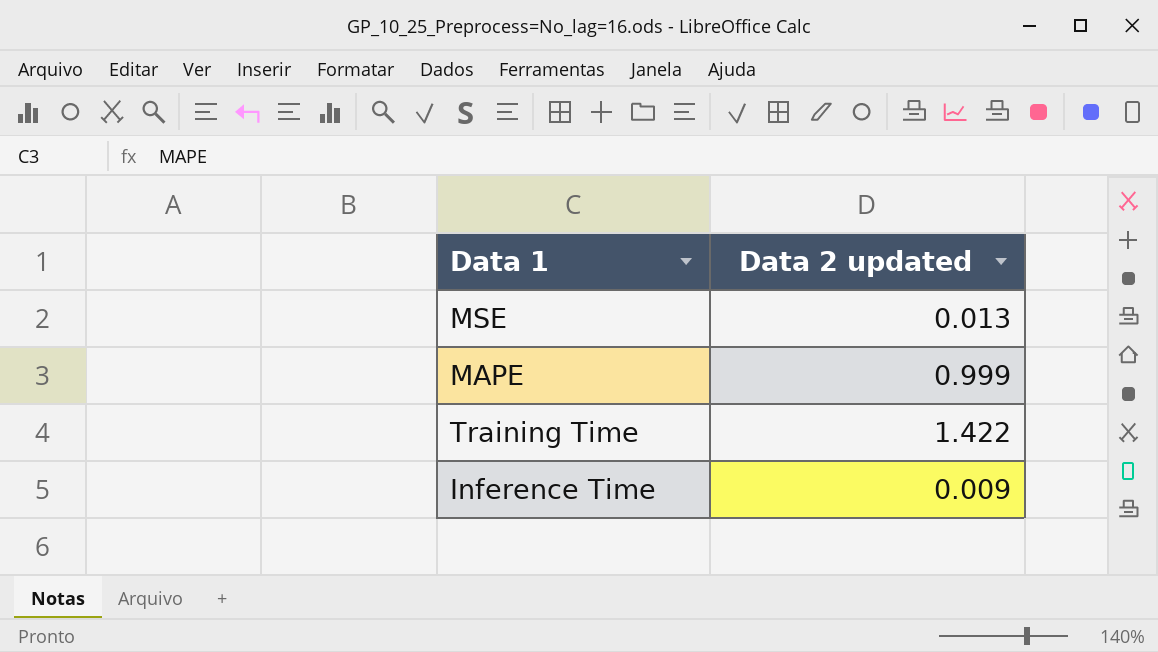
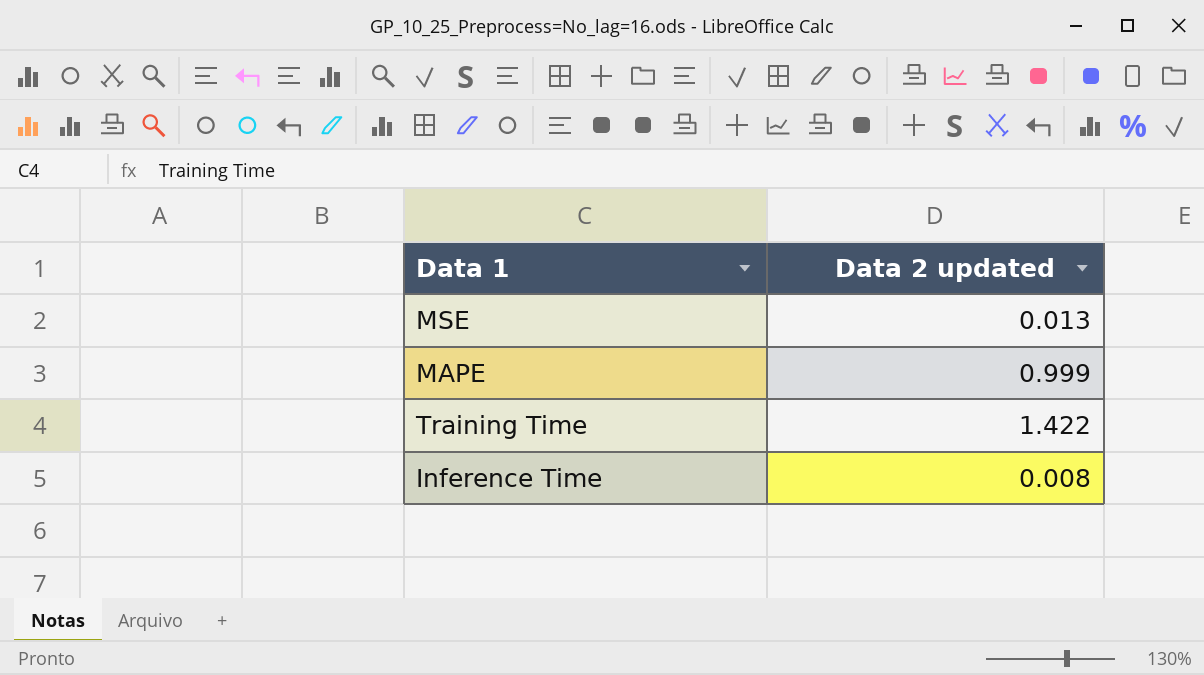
Inference Time | Data 2 updated: 0.009 -> 0.008

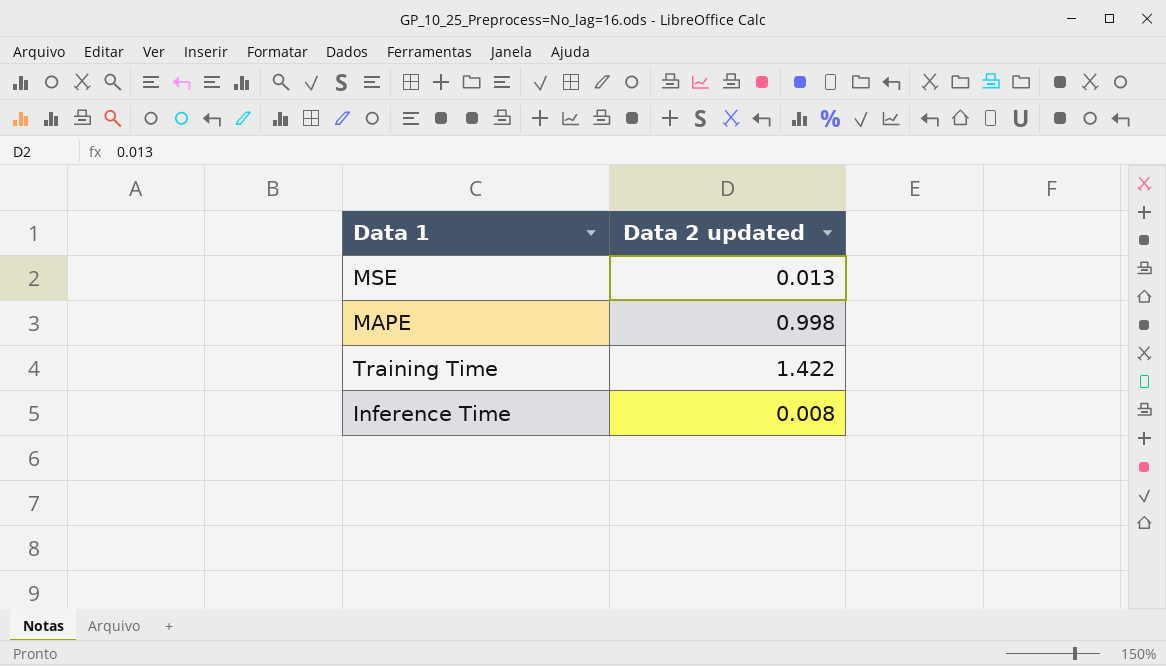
MAPE | Data 2 updated: 0.999 -> 0.998

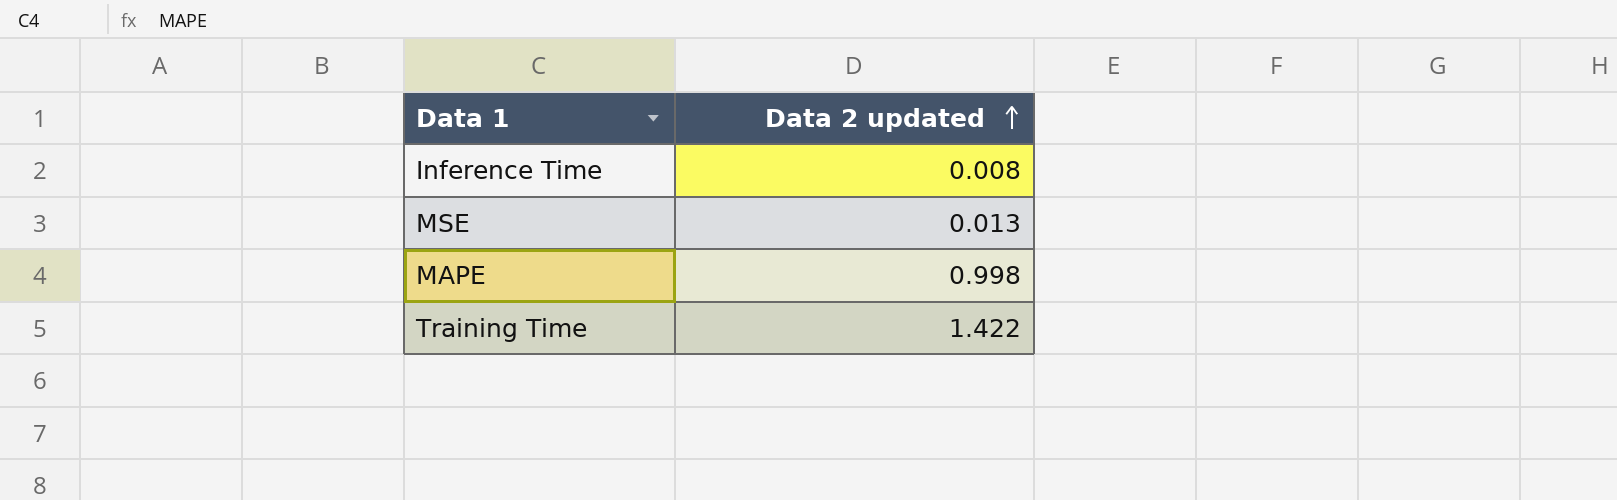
row order: none -> Data 2 updated ascending

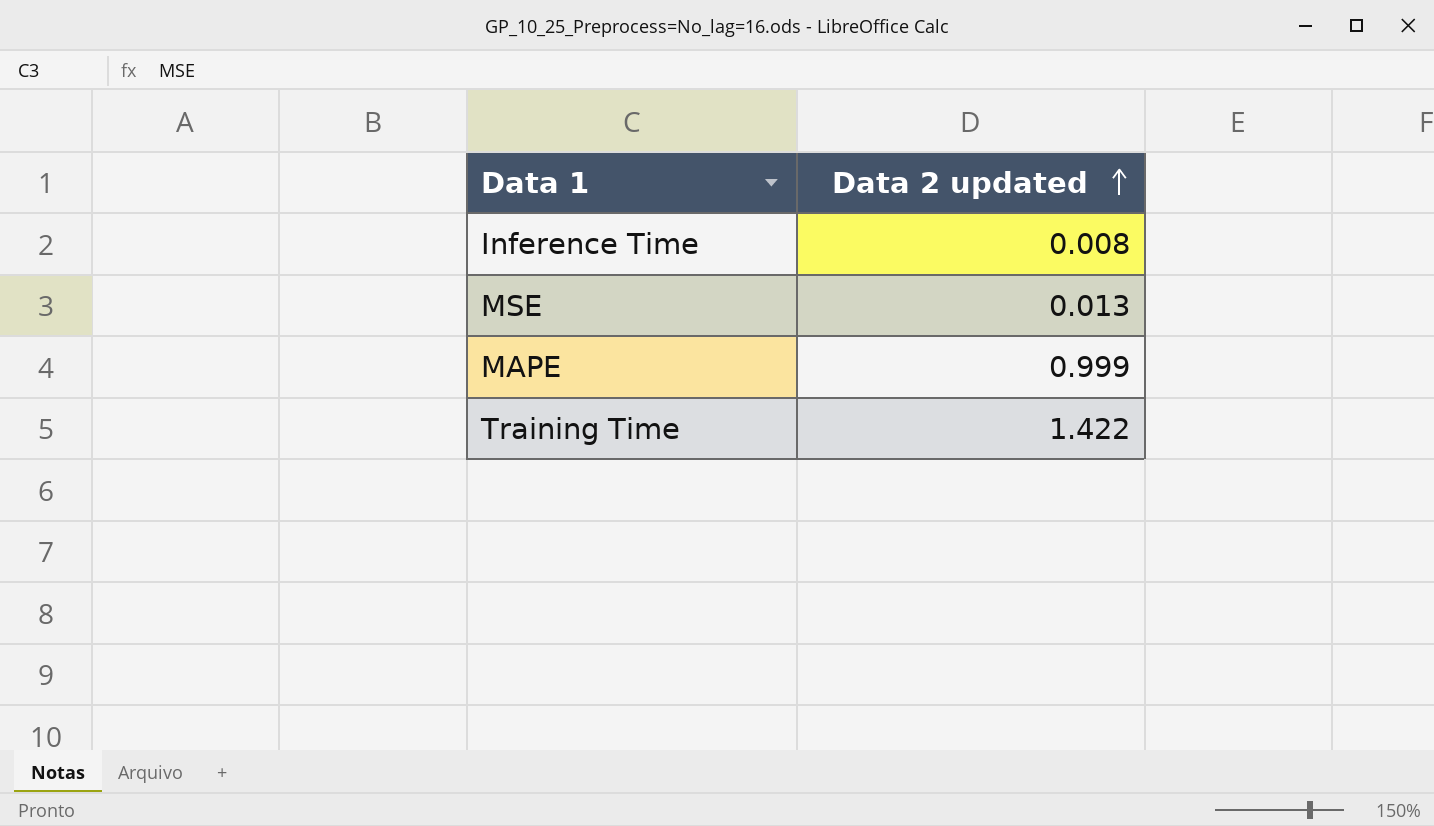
MAPE | Data 2 updated: 0.998 -> 0.999

